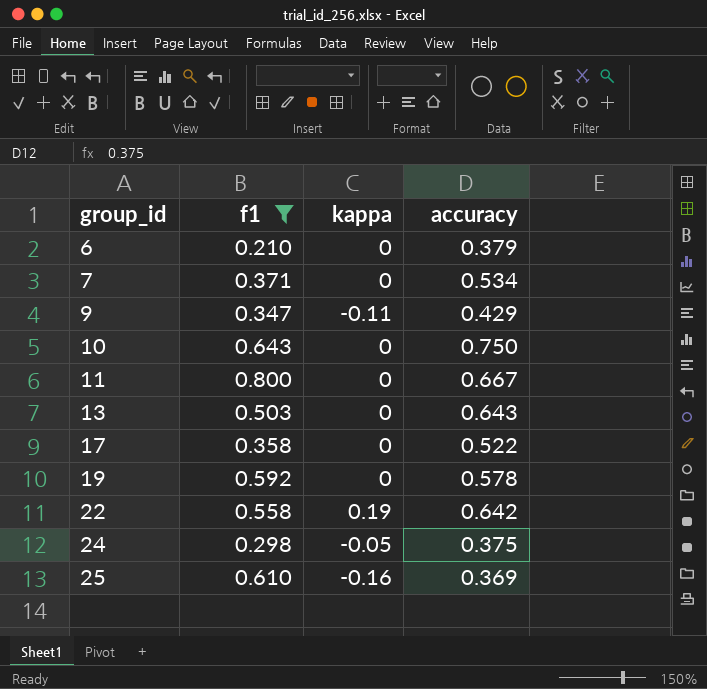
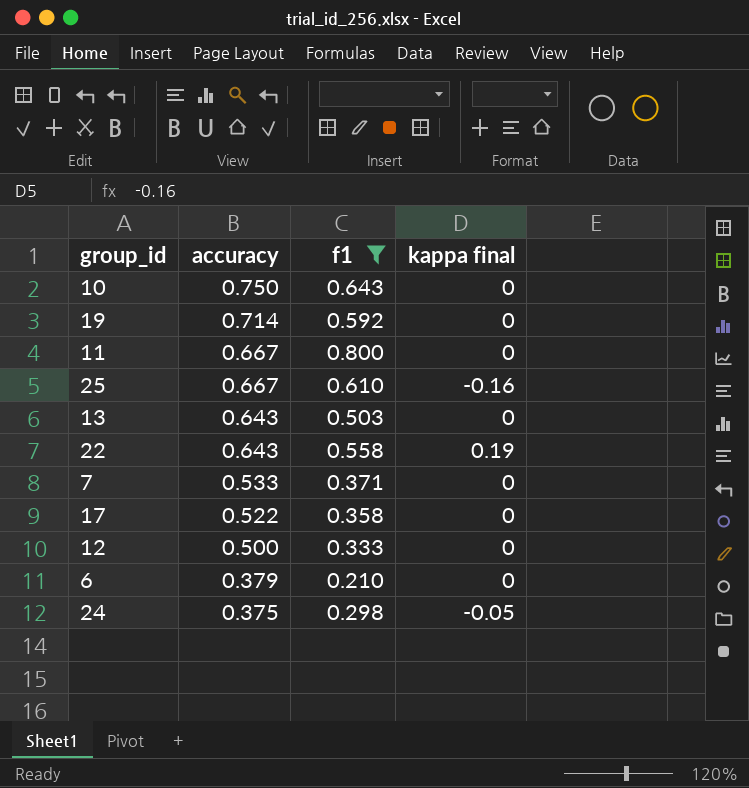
row order: group_id ascending -> accuracy descending
column accuracy | position: 4 -> 2
column name: kappa -> kappa final
row 9: 0.347 | -0.11 | 0.429 -> none
19 | accuracy: 0.578 -> 0.714
25 | accuracy: 0.369 -> 0.667
22 | accuracy: 0.642 -> 0.643
7 | accuracy: 0.534 -> 0.533
row 12: none -> 0.500 | 0.333 | 0

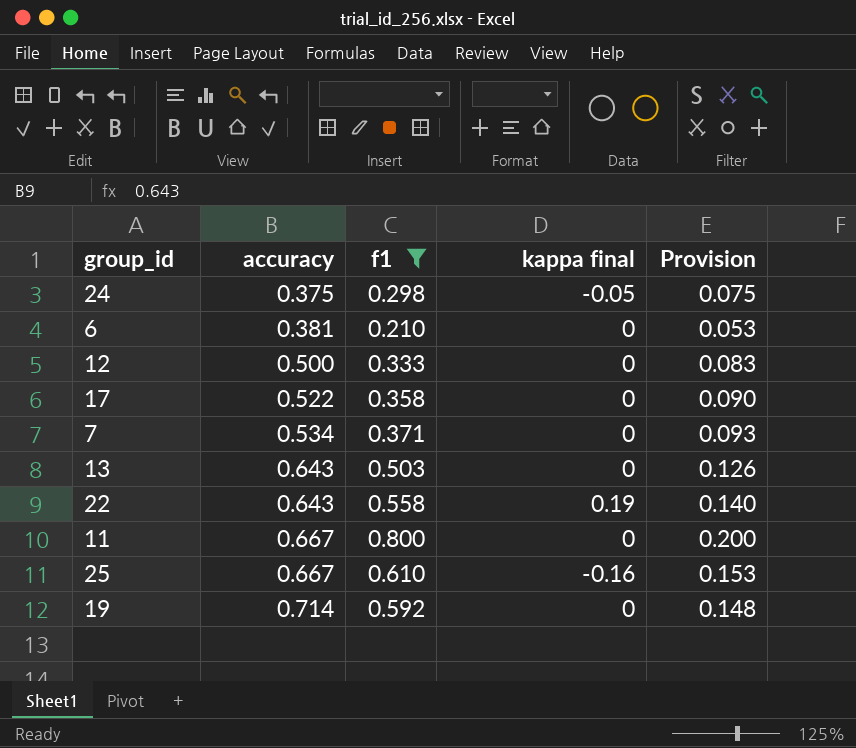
row order: accuracy descending -> accuracy ascending
column Provision | formula: none -> [f1] * 0.25
row 10: 0.750 | 0.643 | 0 -> none
6 | accuracy: 0.379 -> 0.381
7 | accuracy: 0.533 -> 0.534

